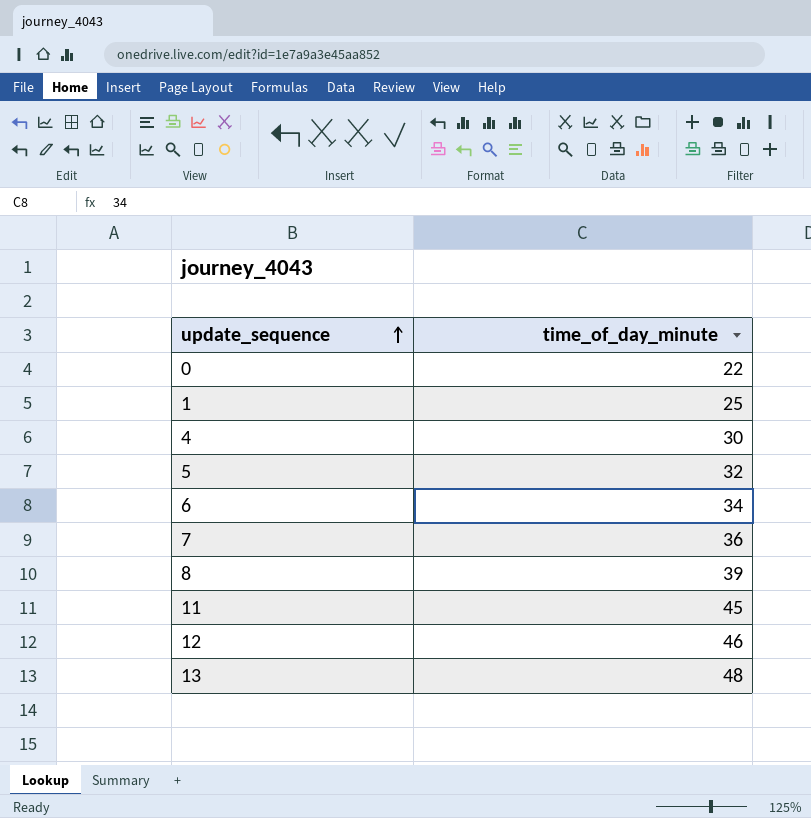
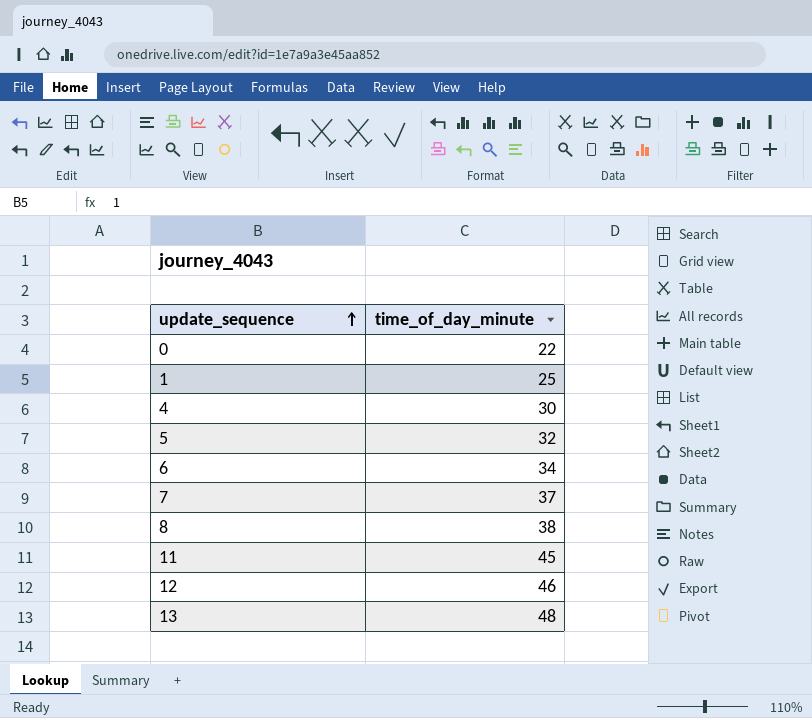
7 | time_of_day_minute: 36 -> 37
8 | time_of_day_minute: 39 -> 38

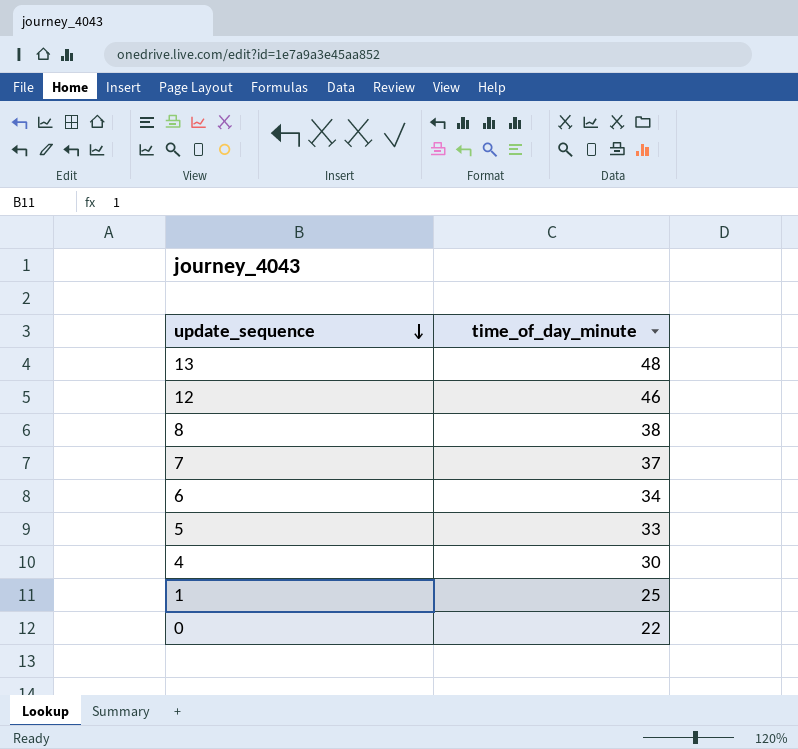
row order: update_sequence ascending -> update_sequence descending
row 11: 45 -> none
5 | time_of_day_minute: 32 -> 33

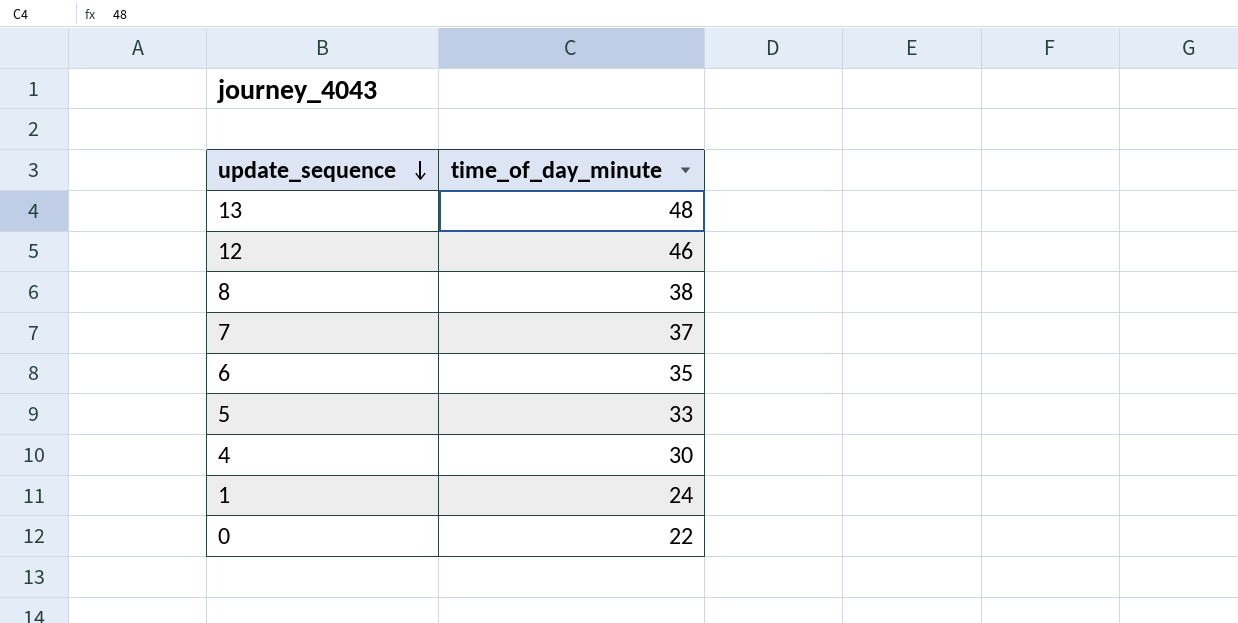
6 | time_of_day_minute: 34 -> 35
1 | time_of_day_minute: 25 -> 24

